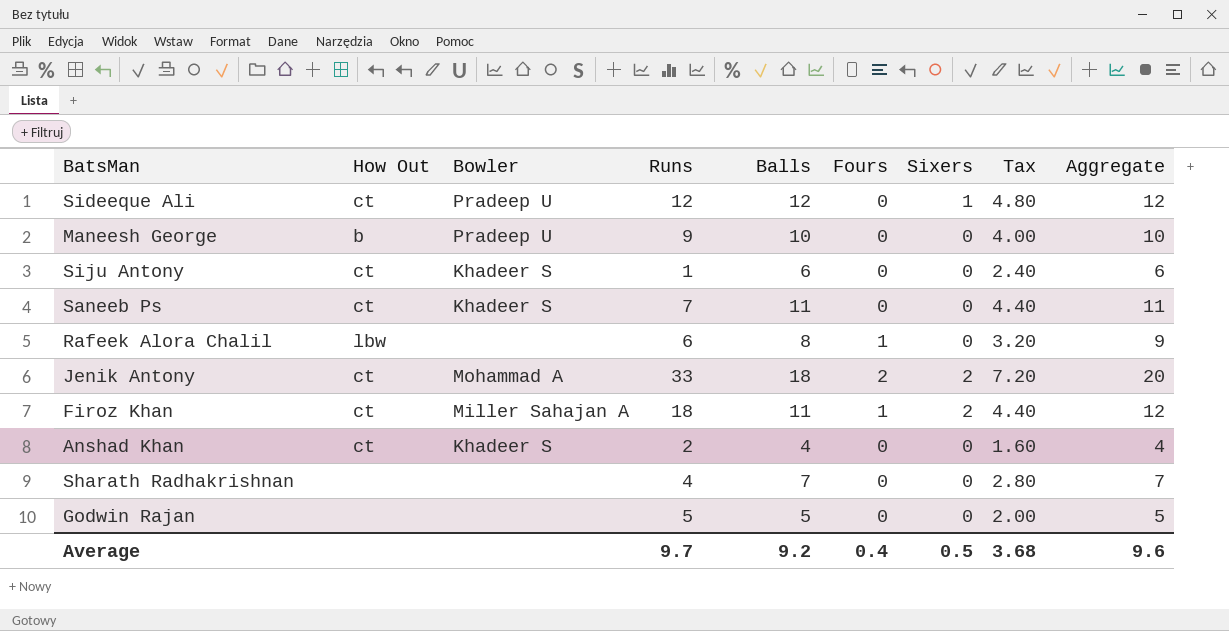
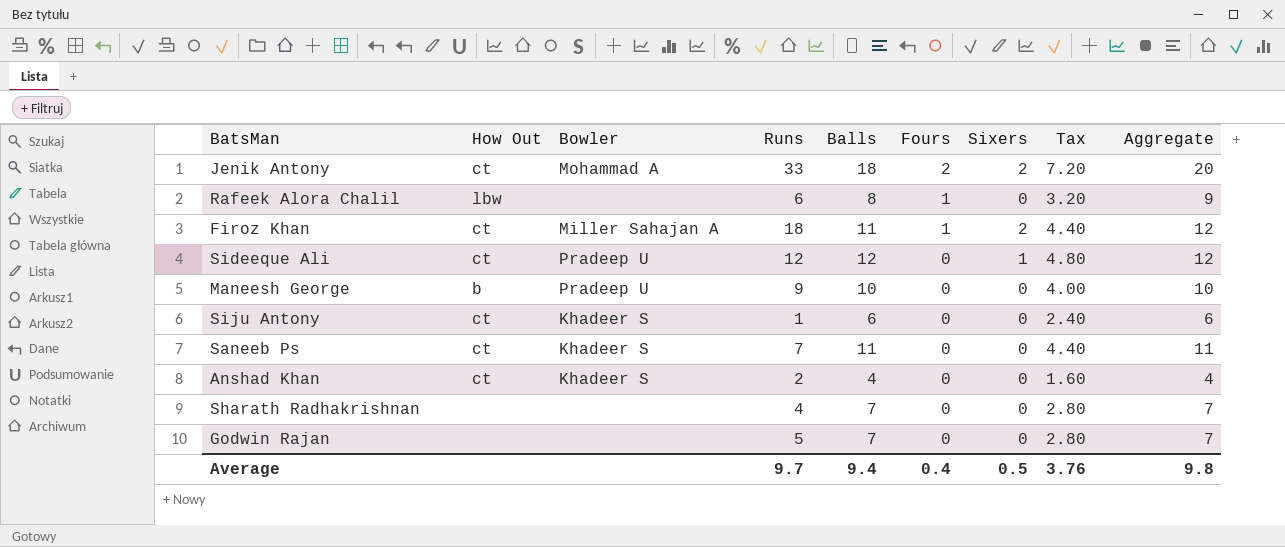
row order: none -> Fours descending
Godwin Rajan | Balls: 5 -> 7
Godwin Rajan | Tax: 2.00 -> 2.80
Godwin Rajan | Aggregate: 5 -> 7
Average | Balls: 9.2 -> 9.4
Average | Tax: 3.68 -> 3.76
Average | Aggregate: 9.6 -> 9.8

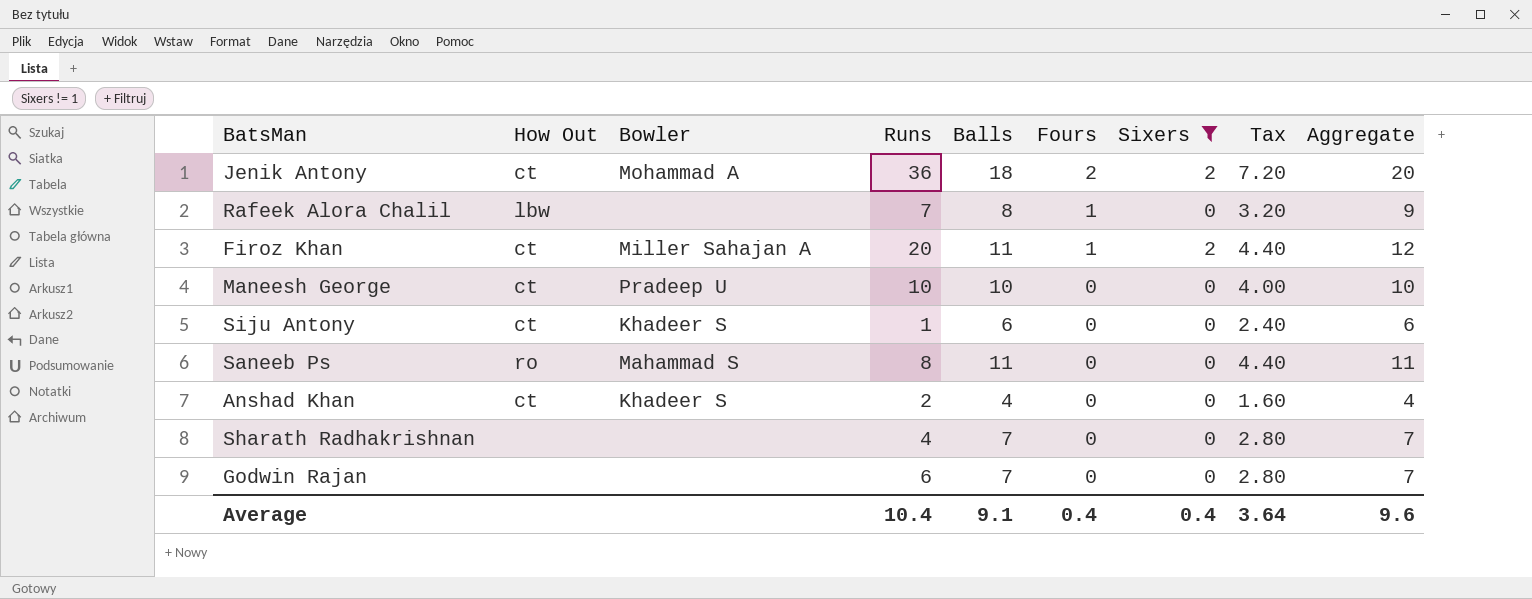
filter: none -> Sixers != 1
Jenik Antony | Runs: 33 -> 36
Rafeek Alora Chalil | Runs: 6 -> 7
Firoz Khan | Runs: 18 -> 20
Maneesh George | How Out: b -> ct
Maneesh George | Runs: 9 -> 10
Saneeb Ps | How Out: ct -> ro
Saneeb Ps | Bowler: Khadeer S -> Mahammad S
Saneeb Ps | Runs: 7 -> 8
Godwin Rajan | Runs: 5 -> 6
Average | Runs: 9.7 -> 10.4
Average | Balls: 9.4 -> 9.1
Average | Sixers: 0.5 -> 0.4
Average | Tax: 3.76 -> 3.64
Average | Aggregate: 9.8 -> 9.6

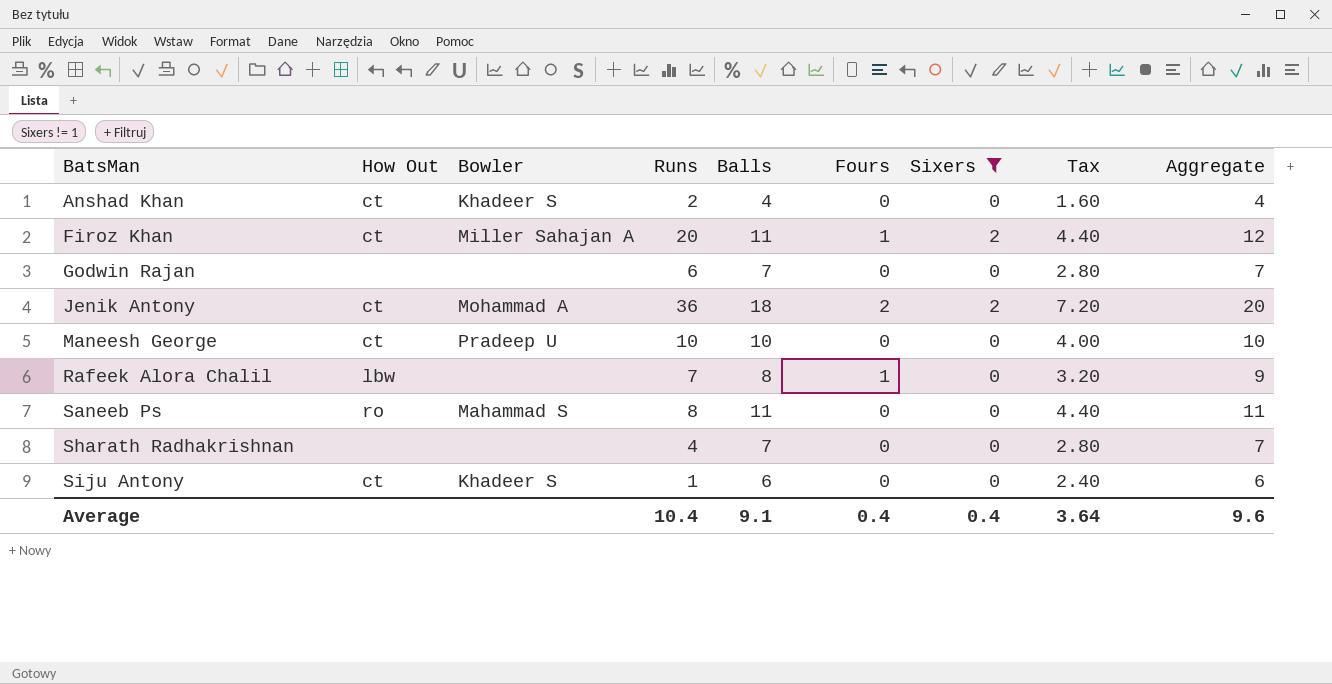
row order: Fours descending -> BatsMan ascending

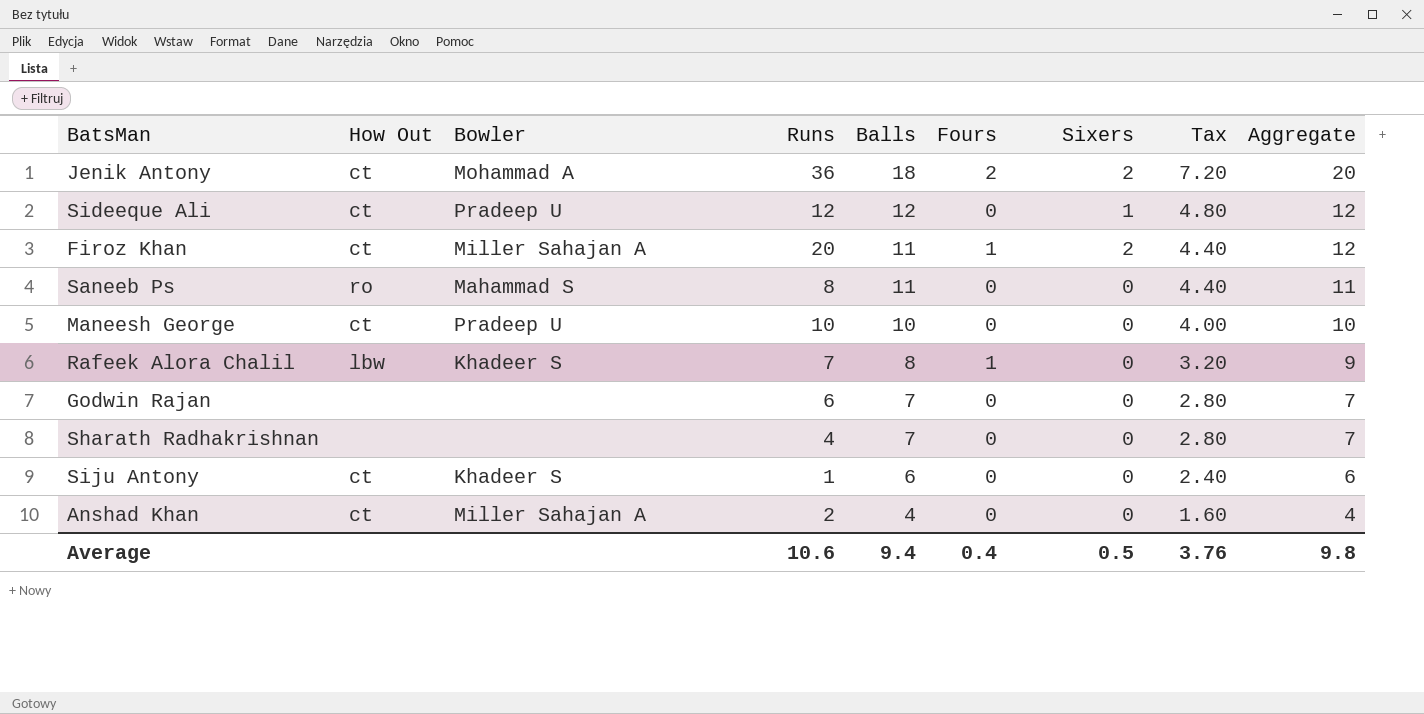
filter: Sixers != 1 -> none
row order: BatsMan ascending -> Balls descending
Rafeek Alora Chalil | Bowler: none -> Khadeer S
Anshad Khan | Bowler: Khadeer S -> Miller Sahajan A
Average | Runs: 10.4 -> 10.6
Average | Balls: 9.1 -> 9.4
Average | Sixers: 0.4 -> 0.5
Average | Tax: 3.64 -> 3.76
Average | Aggregate: 9.6 -> 9.8

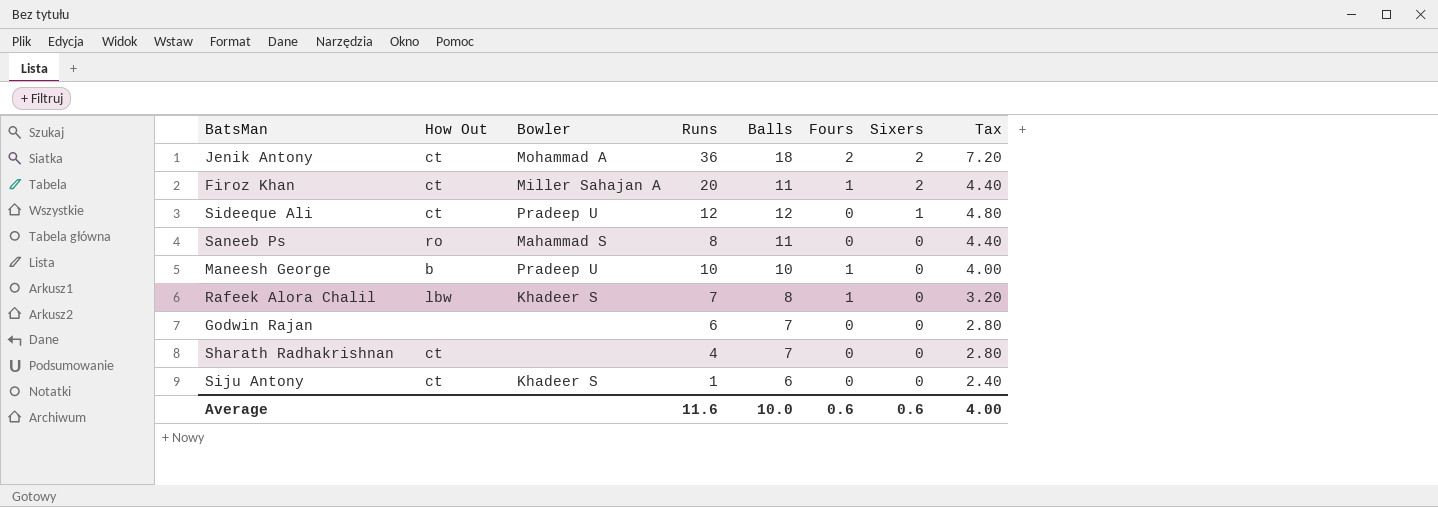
row order: Balls descending -> Sixers descending
column Aggregate | formula: [Balls] + [Fours] -> none
row Anshad Khan: ct | Miller Sahajan A | 2 | 4 | 0 | 0 | 1.60 | 4 -> none
Maneesh George | How Out: ct -> b
Maneesh George | Fours: 0 -> 1
Sharath Radhakrishnan | How Out: none -> ct
Average | Runs: 10.6 -> 11.6
Average | Balls: 9.4 -> 10.0
Average | Fours: 0.4 -> 0.6
Average | Sixers: 0.5 -> 0.6
Average | Tax: 3.76 -> 4.00

